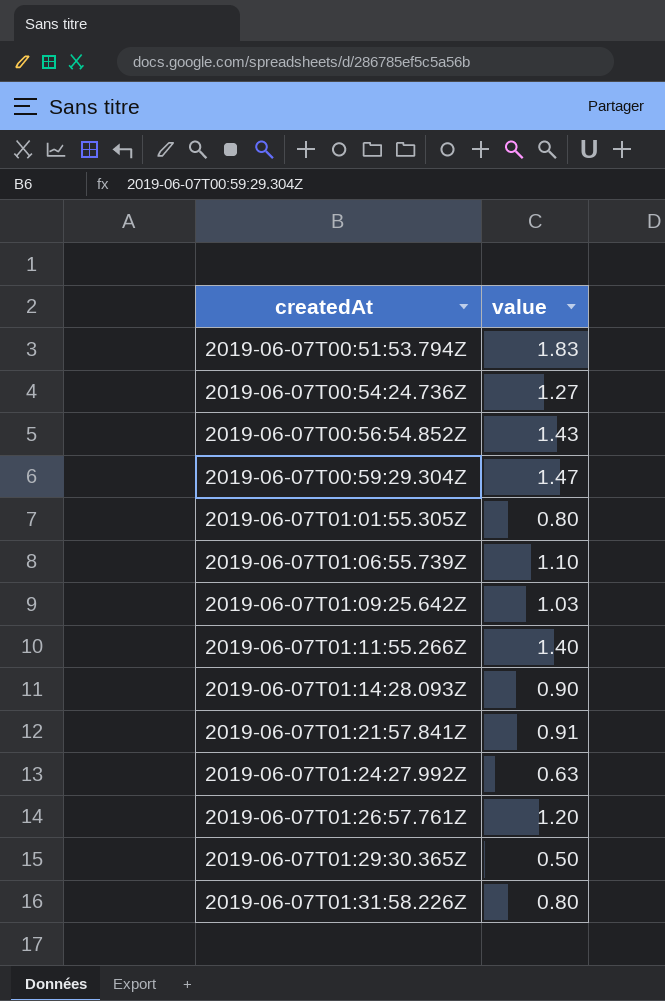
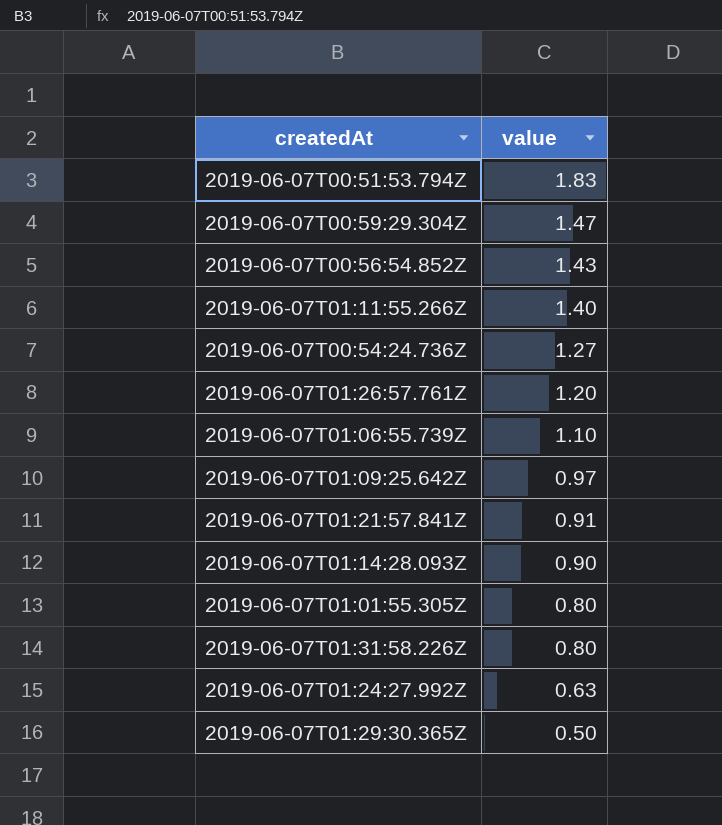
row order: createdAt ascending -> value descending
2019-06-07T01:09:25.642Z | value: 1.03 -> 0.97

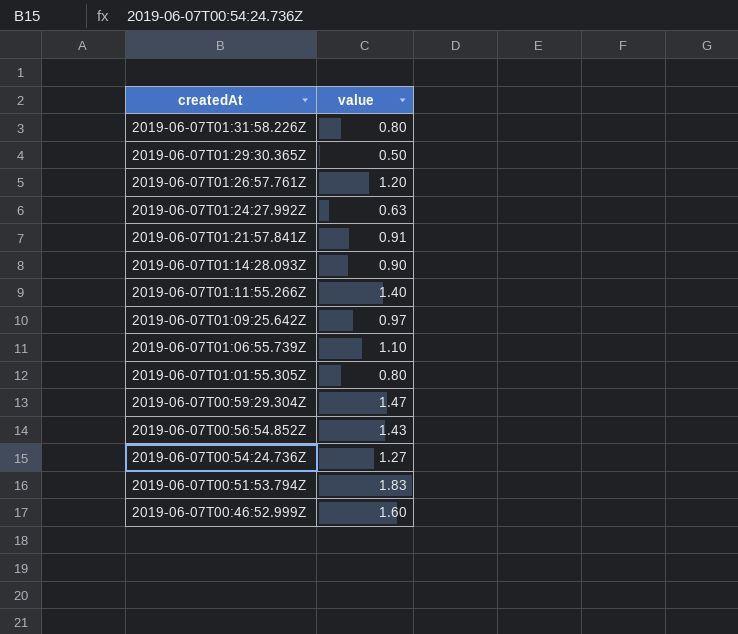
row order: value descending -> createdAt descending
row 2019-06-07T00:46:52.999Z: none -> 1.60

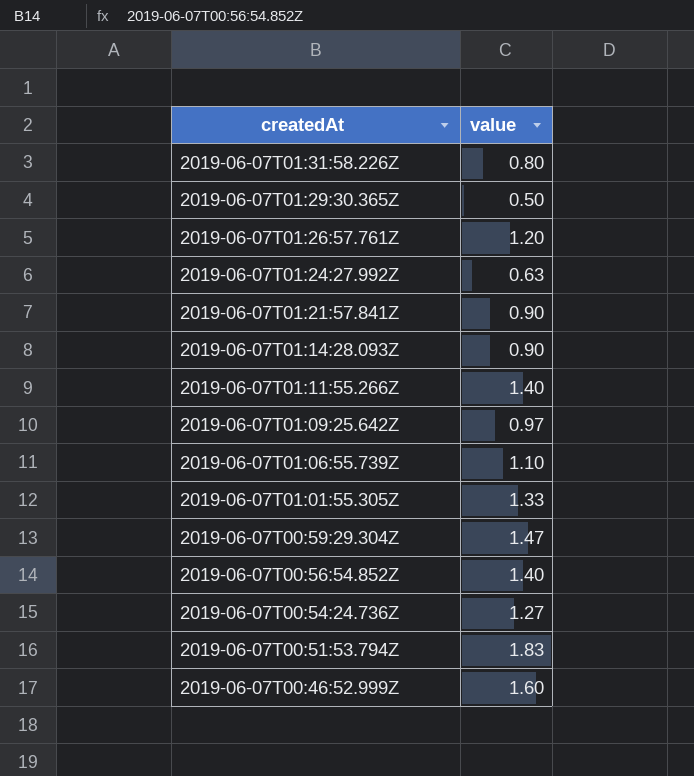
2019-06-07T01:21:57.841Z | value: 0.91 -> 0.90
2019-06-07T01:01:55.305Z | value: 0.80 -> 1.33
2019-06-07T00:56:54.852Z | value: 1.43 -> 1.40

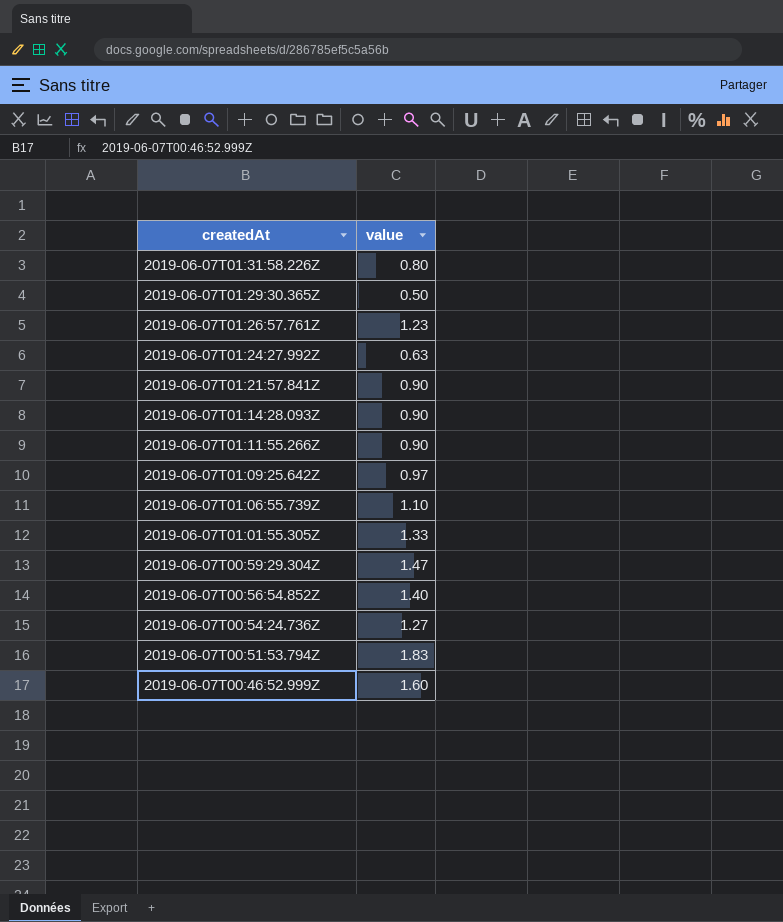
2019-06-07T01:26:57.761Z | value: 1.20 -> 1.23
2019-06-07T01:11:55.266Z | value: 1.40 -> 0.90

